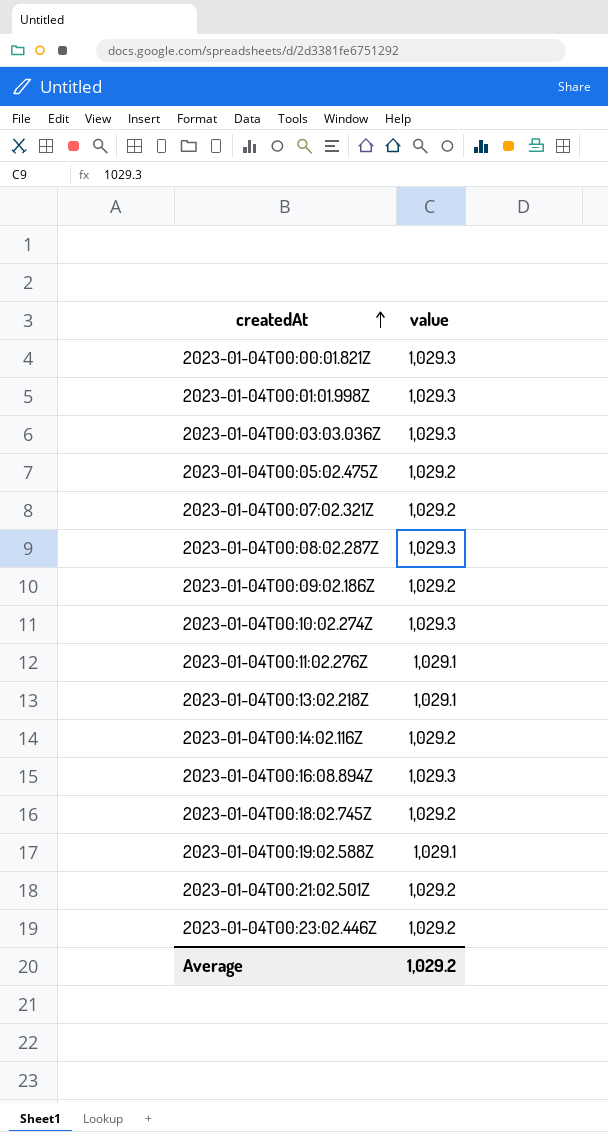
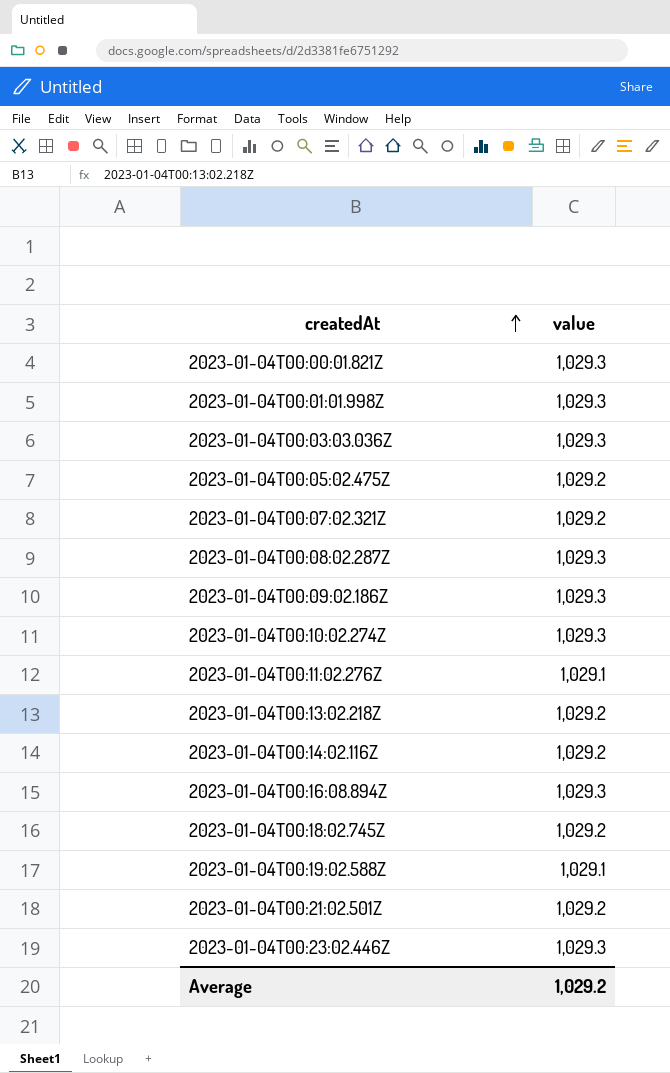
2023-01-04T00:09:02.186Z | value: 1,029.2 -> 1,029.3
2023-01-04T00:13:02.218Z | value: 1,029.1 -> 1,029.2
2023-01-04T00:23:02.446Z | value: 1,029.2 -> 1,029.3

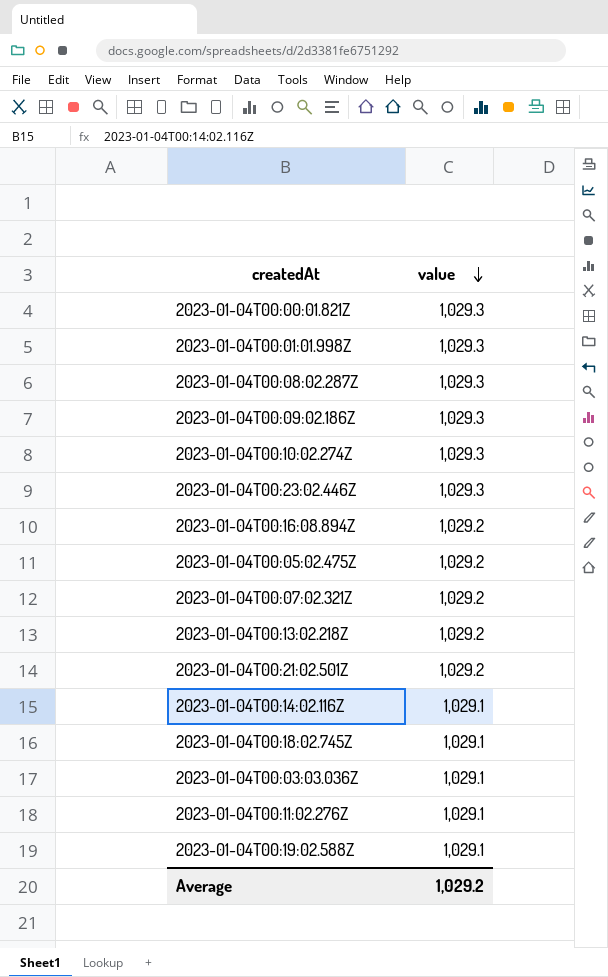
row order: createdAt ascending -> value descending
2023-01-04T00:16:08.894Z | value: 1,029.3 -> 1,029.2
2023-01-04T00:14:02.116Z | value: 1,029.2 -> 1,029.1
2023-01-04T00:18:02.745Z | value: 1,029.2 -> 1,029.1
2023-01-04T00:03:03.036Z | value: 1,029.3 -> 1,029.1

